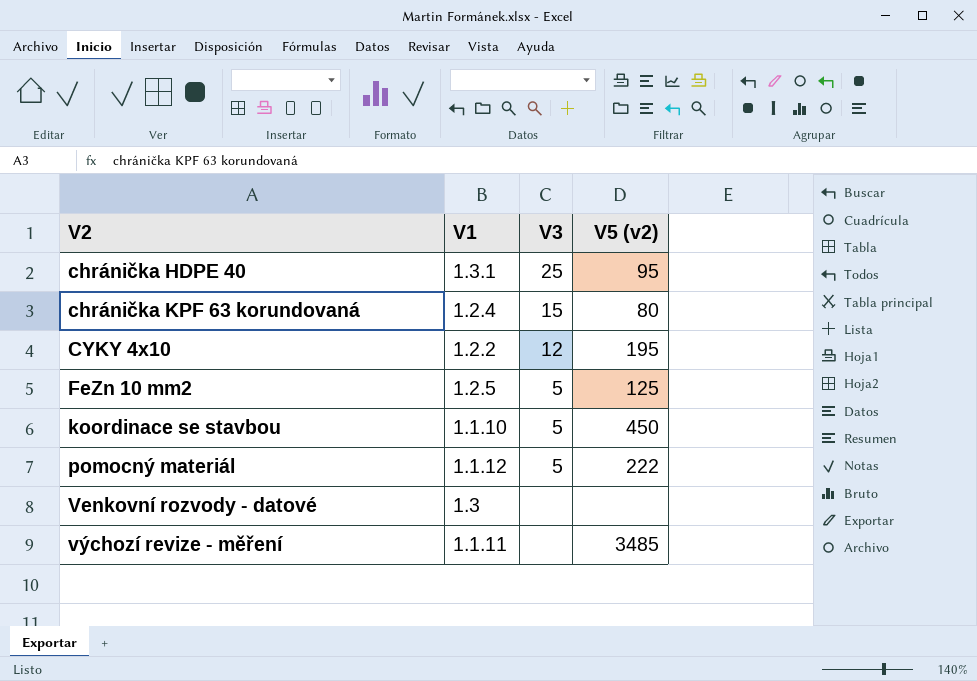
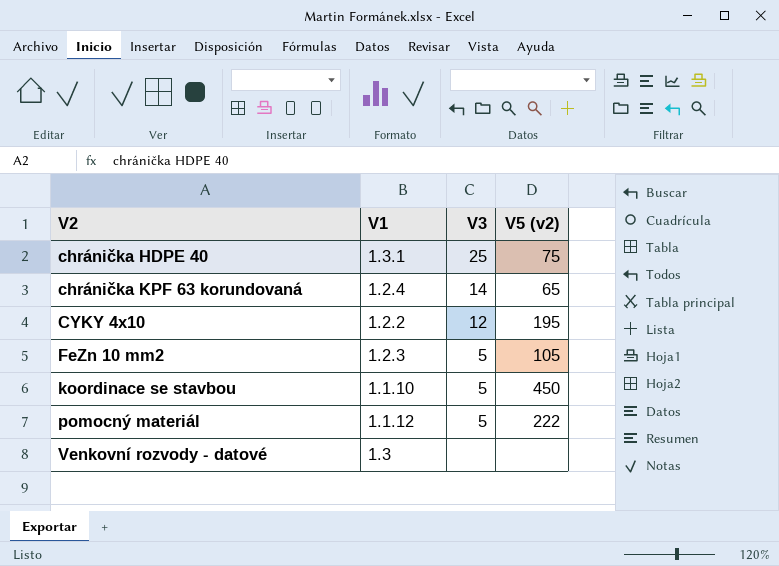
row výchozí revize - měření: 1.1.11 | none | 3485 -> none
chránička HDPE 40 | V5 (v2): 95 -> 75
chránička KPF 63 korundovaná | V3: 15 -> 14
chránička KPF 63 korundovaná | V5 (v2): 80 -> 65
FeZn 10 mm2 | V1: 1.2.5 -> 1.2.3
FeZn 10 mm2 | V5 (v2): 125 -> 105

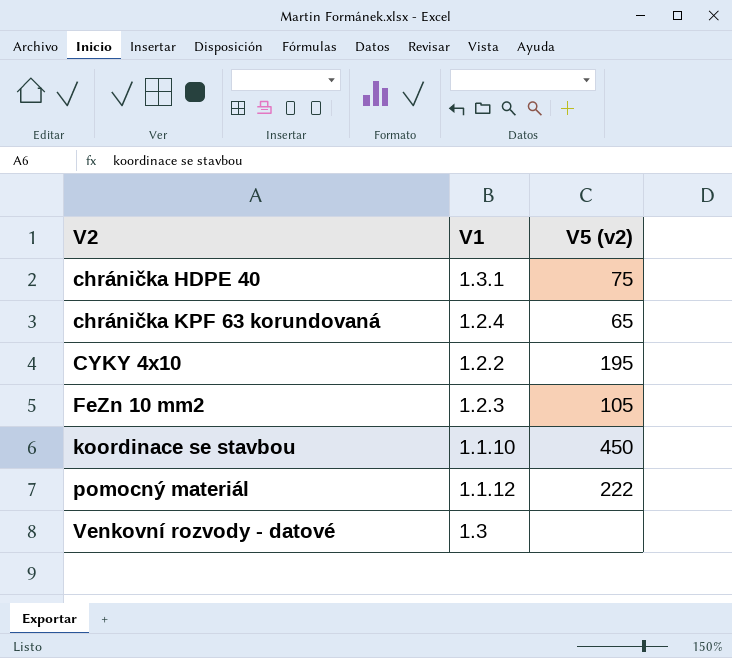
column V3 | position: 3 -> none

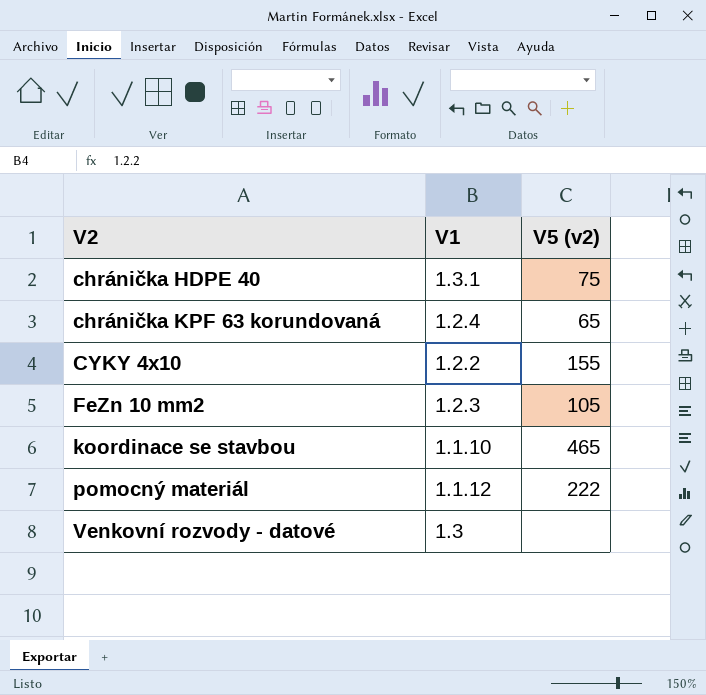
CYKY 4x10 | V5 (v2): 195 -> 155
koordinace se stavbou | V5 (v2): 450 -> 465

